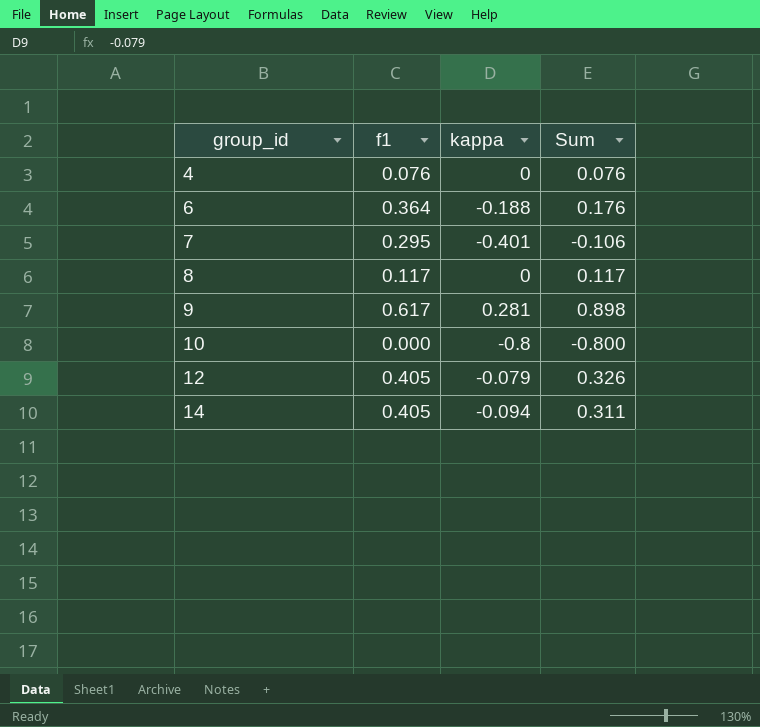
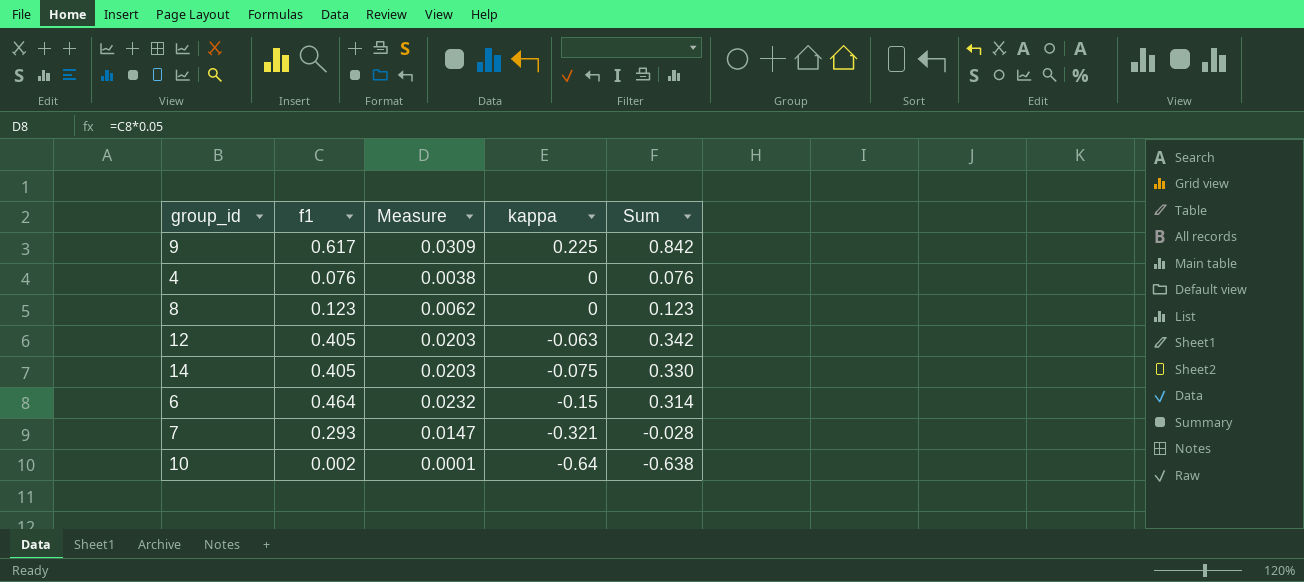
row order: group_id ascending -> kappa descending
column Measure | formula: none -> [f1] * 0.05
9 | kappa: 0.281 -> 0.225
9 | Sum: 0.898 -> 0.842
8 | f1: 0.117 -> 0.123
8 | Sum: 0.117 -> 0.123
12 | kappa: -0.079 -> -0.063
12 | Sum: 0.326 -> 0.342
14 | kappa: -0.094 -> -0.075
14 | Sum: 0.311 -> 0.330
6 | f1: 0.364 -> 0.464
6 | kappa: -0.188 -> -0.15
6 | Sum: 0.176 -> 0.314
7 | f1: 0.295 -> 0.293
7 | kappa: -0.401 -> -0.321
7 | Sum: -0.106 -> -0.028
10 | f1: 0.000 -> 0.002
10 | kappa: -0.8 -> -0.64
10 | Sum: -0.800 -> -0.638

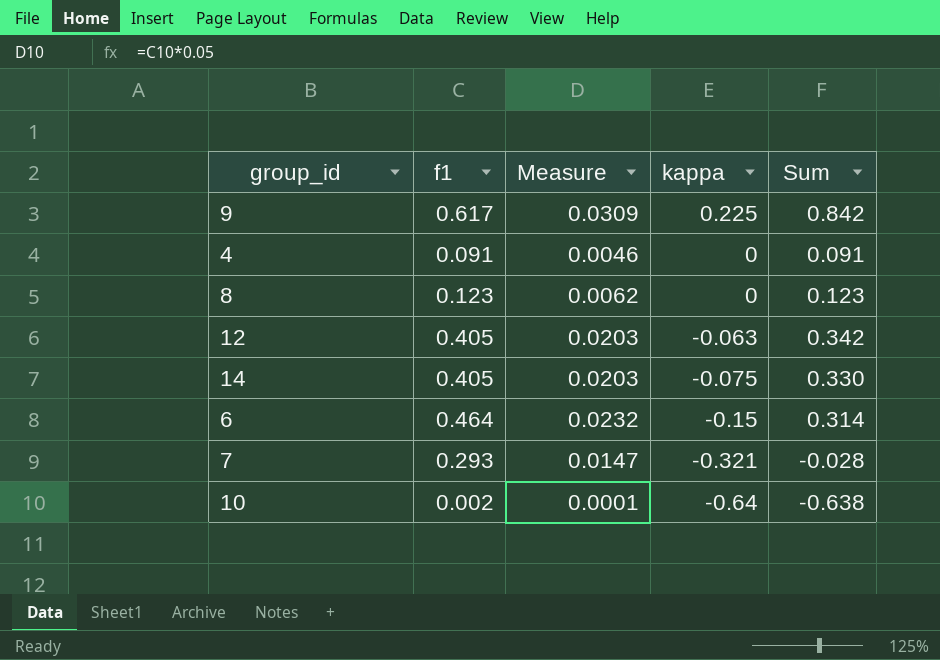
4 | f1: 0.076 -> 0.091
4 | Measure: 0.0038 -> 0.0046
4 | Sum: 0.076 -> 0.091

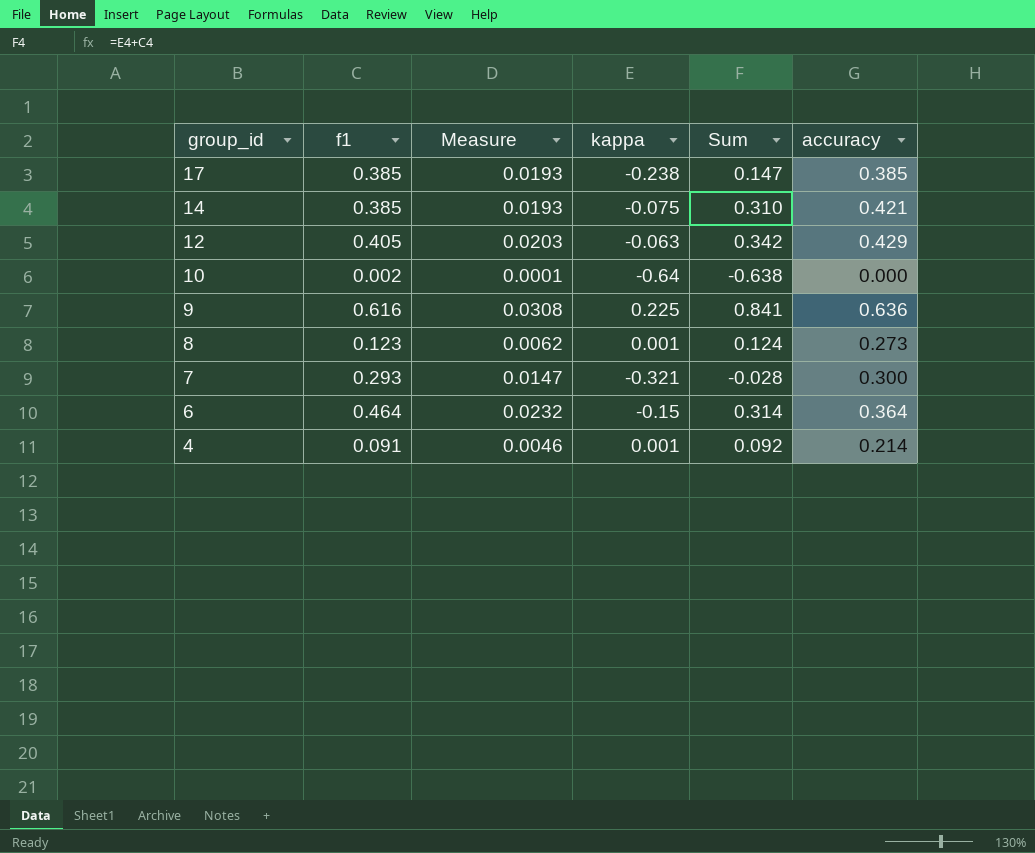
row order: kappa descending -> group_id descending
column accuracy | position: none -> 6
row 17: none -> 0.385 | 0.0193 | -0.238 | 0.147 | 0.385
14 | f1: 0.405 -> 0.385
14 | Measure: 0.0203 -> 0.0193
14 | Sum: 0.330 -> 0.310
9 | f1: 0.617 -> 0.616
9 | Measure: 0.0309 -> 0.0308
9 | Sum: 0.842 -> 0.841
8 | kappa: 0 -> 0.001
8 | Sum: 0.123 -> 0.124
4 | kappa: 0 -> 0.001
4 | Sum: 0.091 -> 0.092

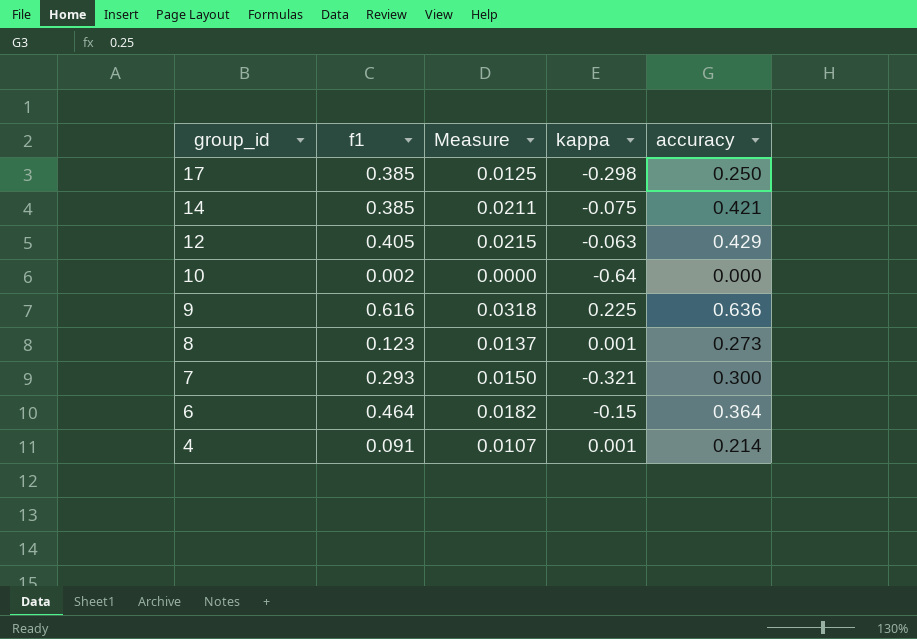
column Sum | formula: [f1] + [kappa] -> none
column Measure | formula: [f1] * 0.05 -> [accuracy] * 0.05
17 | kappa: -0.238 -> -0.298
17 | accuracy: 0.385 -> 0.250

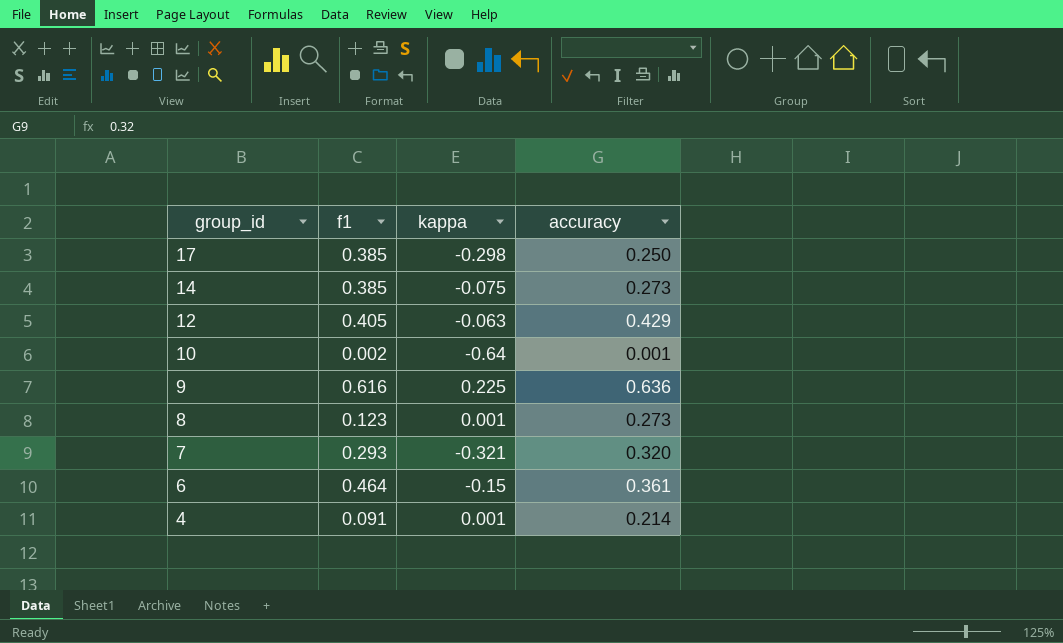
column Measure | formula: [accuracy] * 0.05 -> none
14 | accuracy: 0.421 -> 0.273
10 | accuracy: 0.000 -> 0.001
7 | accuracy: 0.300 -> 0.320
6 | accuracy: 0.364 -> 0.361

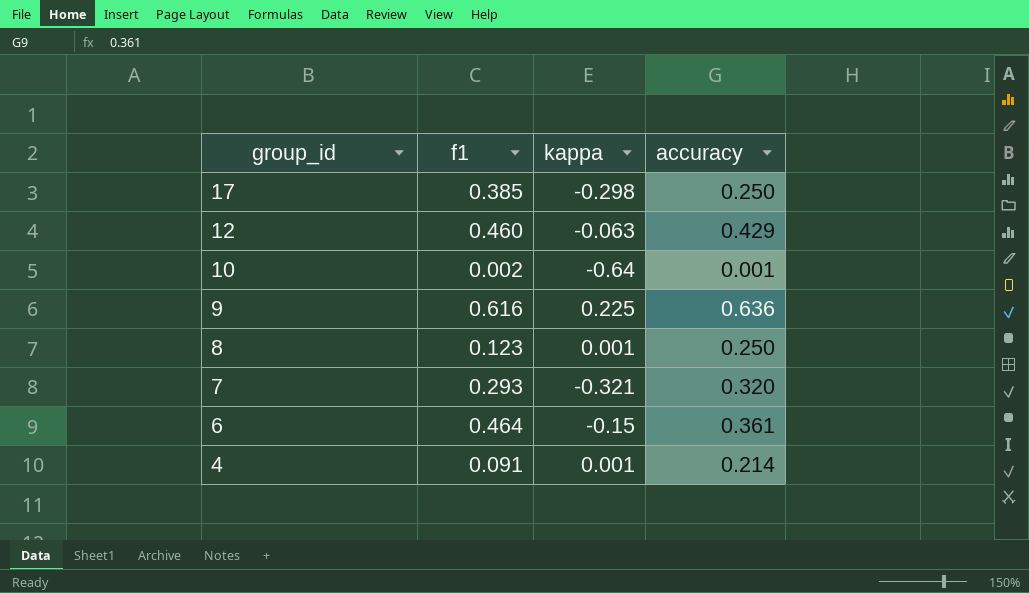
row 14: 0.385 | -0.075 | 0.273 -> none
12 | f1: 0.405 -> 0.460
8 | accuracy: 0.273 -> 0.250

